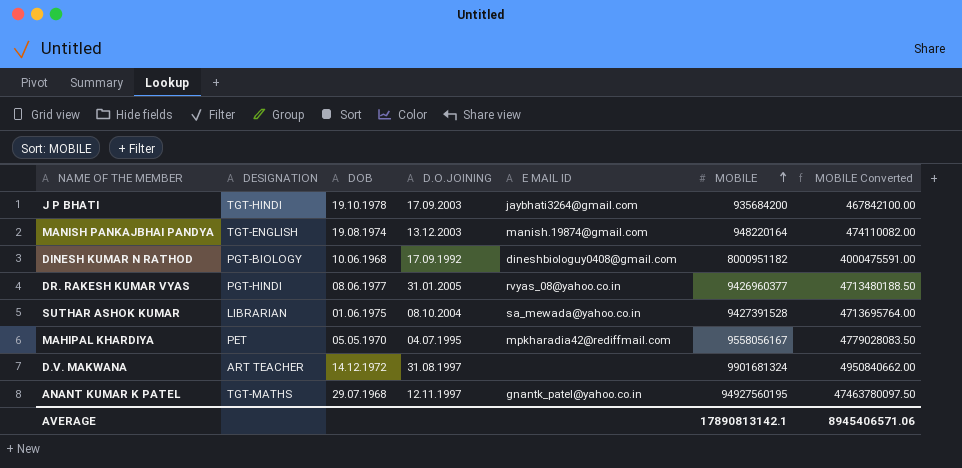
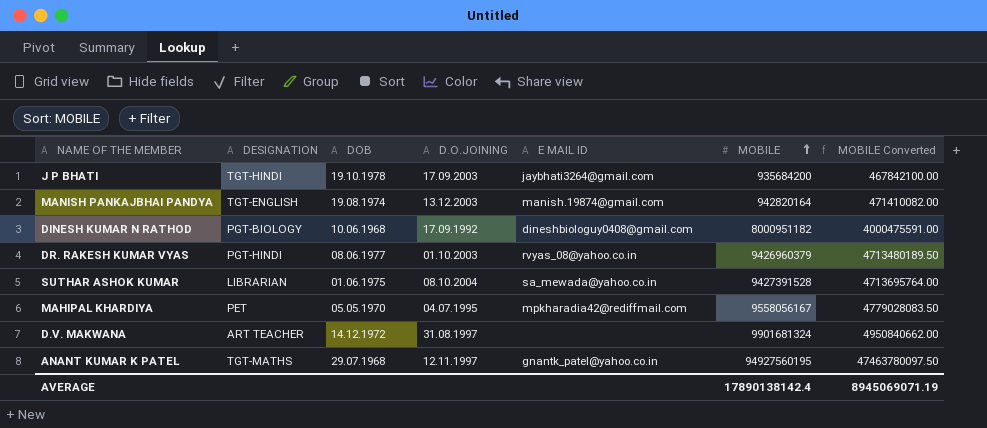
MANISH PANKAJBHAI PANDYA | MOBILE: 948220164 -> 942820164
MANISH PANKAJBHAI PANDYA | MOBILE Converted: 474110082.00 -> 471410082.00
DR. RAKESH KUMAR VYAS | D.O.JOINING: 31.01.2005 -> 01.10.2003
DR. RAKESH KUMAR VYAS | MOBILE: 9426960377 -> 9426960379
DR. RAKESH KUMAR VYAS | MOBILE Converted: 4713480188.50 -> 4713480189.50
AVERAGE | MOBILE: 17890813142.1 -> 17890138142.4
AVERAGE | MOBILE Converted: 8945406571.06 -> 8945069071.19

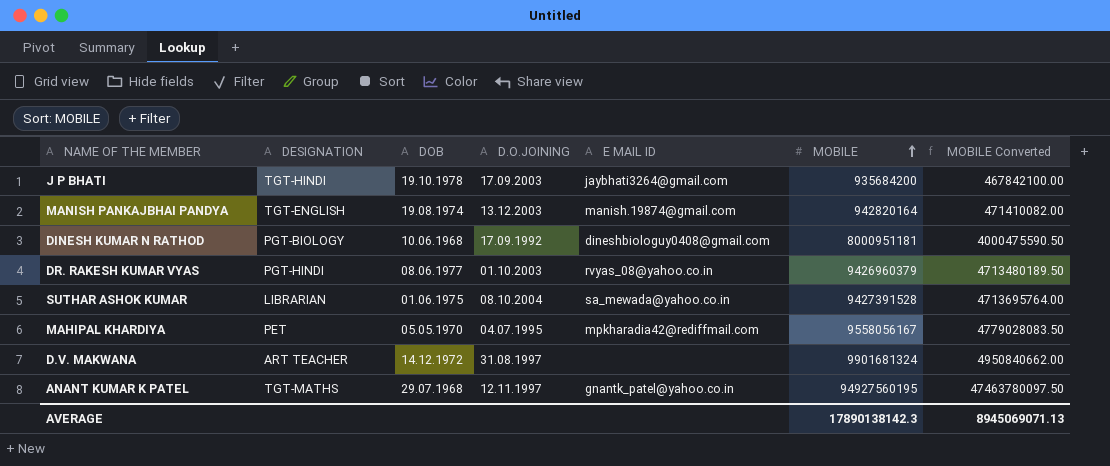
DINESH KUMAR N RATHOD | MOBILE: 8000951182 -> 8000951181
DINESH KUMAR N RATHOD | MOBILE Converted: 4000475591.00 -> 4000475590.50
AVERAGE | MOBILE: 17890138142.4 -> 17890138142.3
AVERAGE | MOBILE Converted: 8945069071.19 -> 8945069071.13

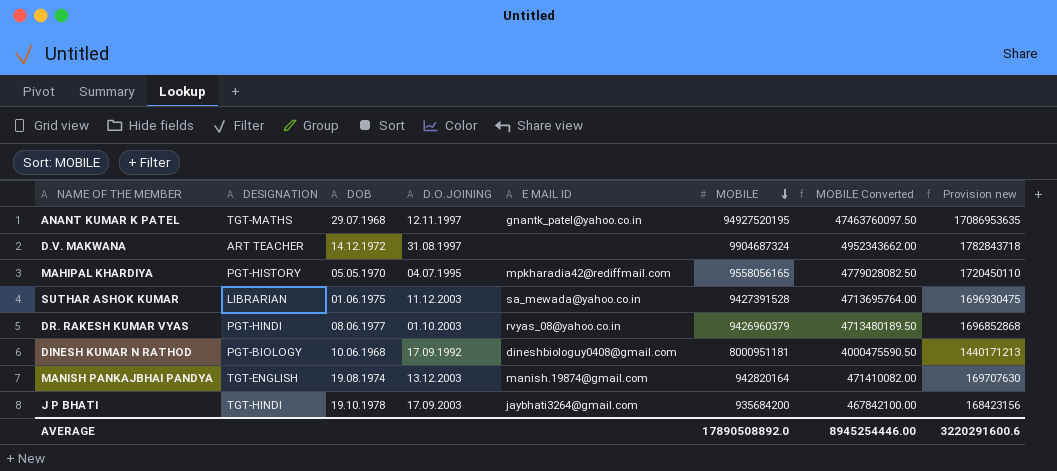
row order: MOBILE ascending -> MOBILE descending
column Provision new | formula: none -> [MOBILE] * 0.18
ANANT KUMAR K PATEL | MOBILE: 94927560195 -> 94927520195
ANANT KUMAR K PATEL | MOBILE Converted: 47463780097.50 -> 47463760097.50
D.V. MAKWANA | MOBILE: 9901681324 -> 9904687324
D.V. MAKWANA | MOBILE Converted: 4950840662.00 -> 4952343662.00
MAHIPAL KHARDIYA | DESIGNATION: PET -> PGT-HISTORY
MAHIPAL KHARDIYA | MOBILE: 9558056167 -> 9558056165
MAHIPAL KHARDIYA | MOBILE Converted: 4779028083.50 -> 4779028082.50
SUTHAR ASHOK KUMAR | D.O.JOINING: 08.10.2004 -> 11.12.2003
AVERAGE | MOBILE: 17890138142.3 -> 17890508892.0
AVERAGE | MOBILE Converted: 8945069071.13 -> 8945254446.00

